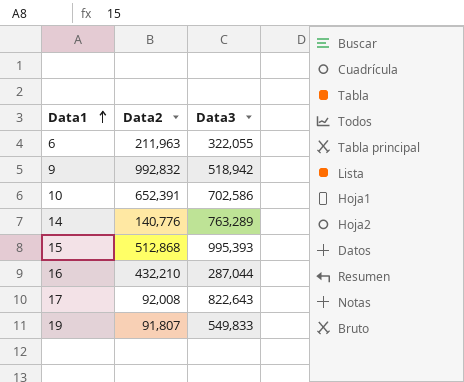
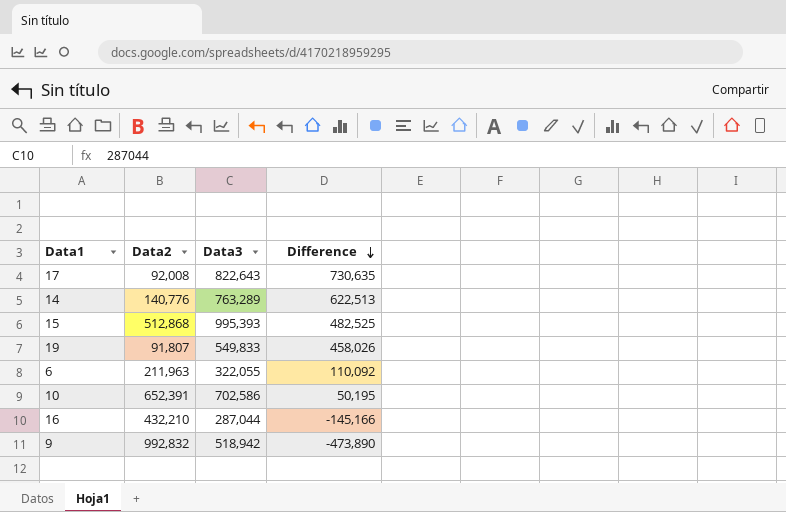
row order: Data1 ascending -> Difference descending
column Difference | formula: none -> [Data3] - [Data2]

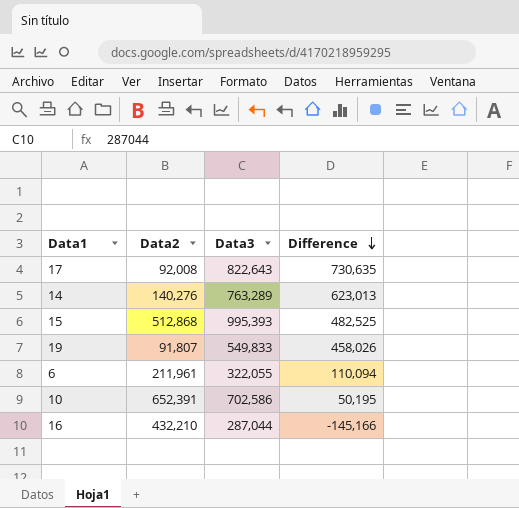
row 9: 992,832 | 518,942 | -473,890 -> none
14 | Data2: 140,776 -> 140,276
14 | Difference: 622,513 -> 623,013
6 | Data2: 211,963 -> 211,961
6 | Difference: 110,092 -> 110,094

